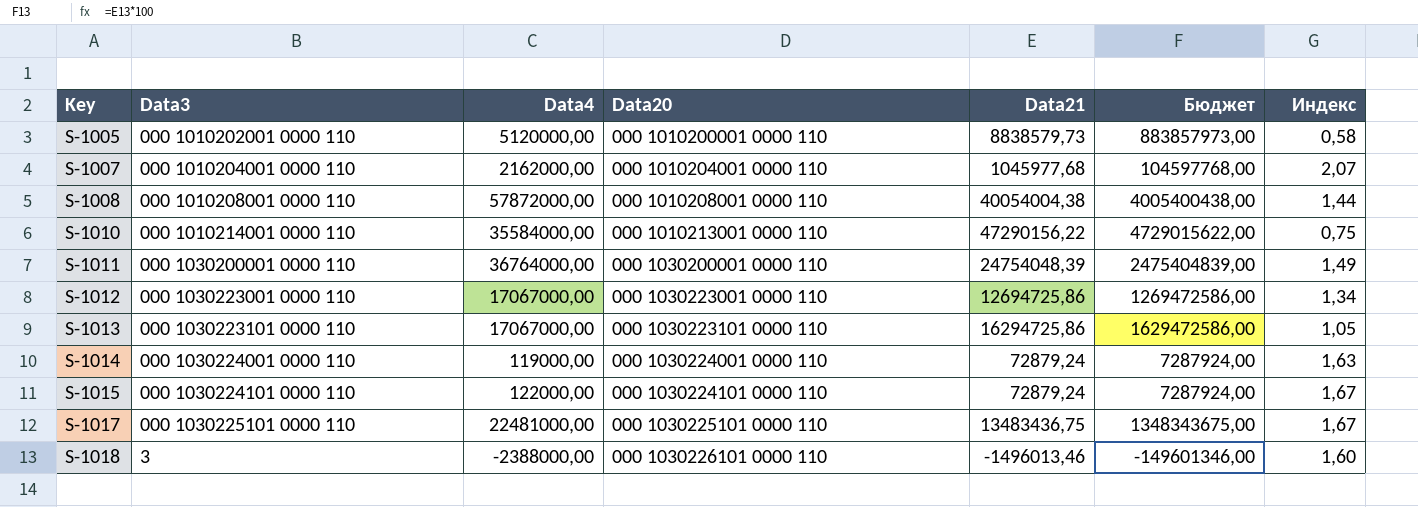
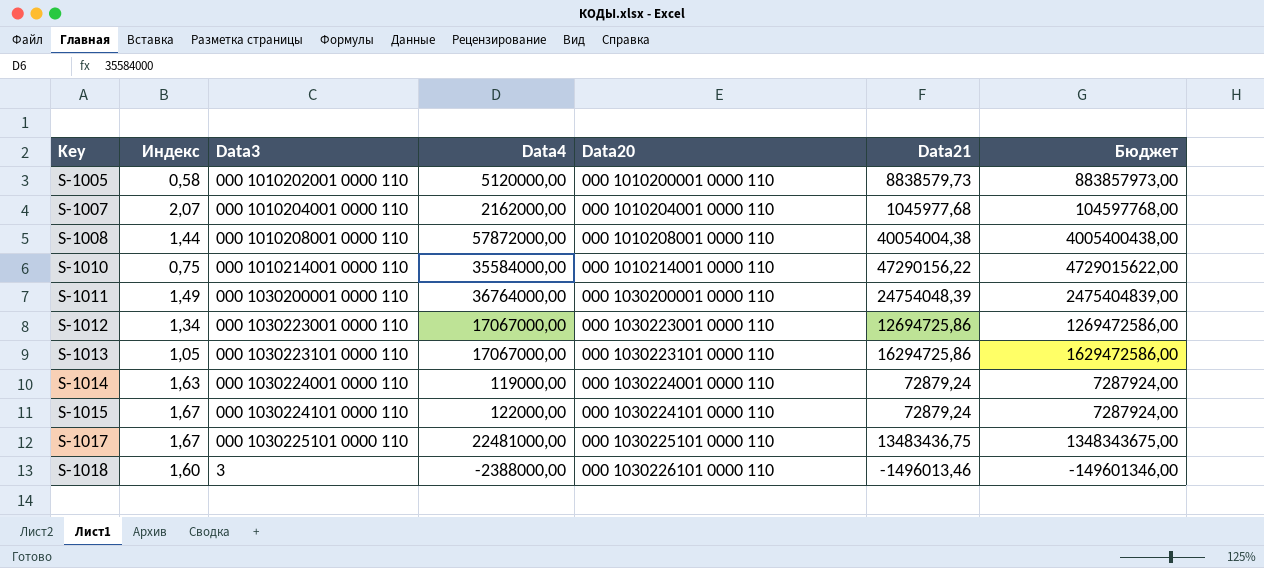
column Индекс | position: 7 -> 2
S-1010 | Data20: 000 1010213001 0000 110 -> 000 1010214001 0000 110

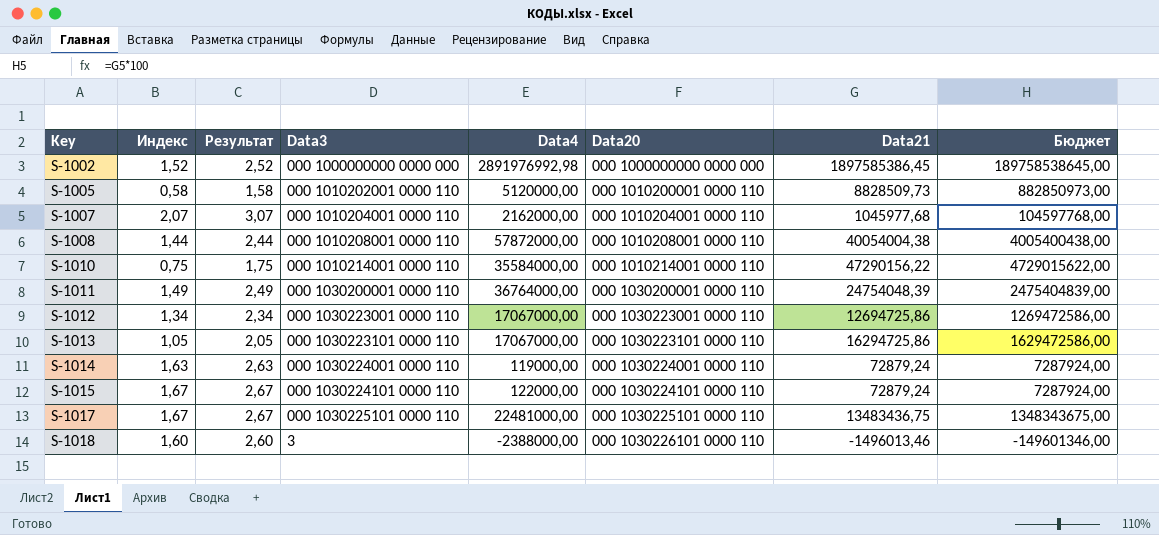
column Результат | formula: none -> [Индекс] + 1
row S-1002: none -> 1,52 | 2,52 | 000 1000000000 0000 000 | 2891976992,98 | 000 1000000000 0000 000 | 1897585386,45 | 189758538645,00
S-1005 | Data21: 8838579,73 -> 8828509,73
S-1005 | Бюджет: 883857973,00 -> 882850973,00

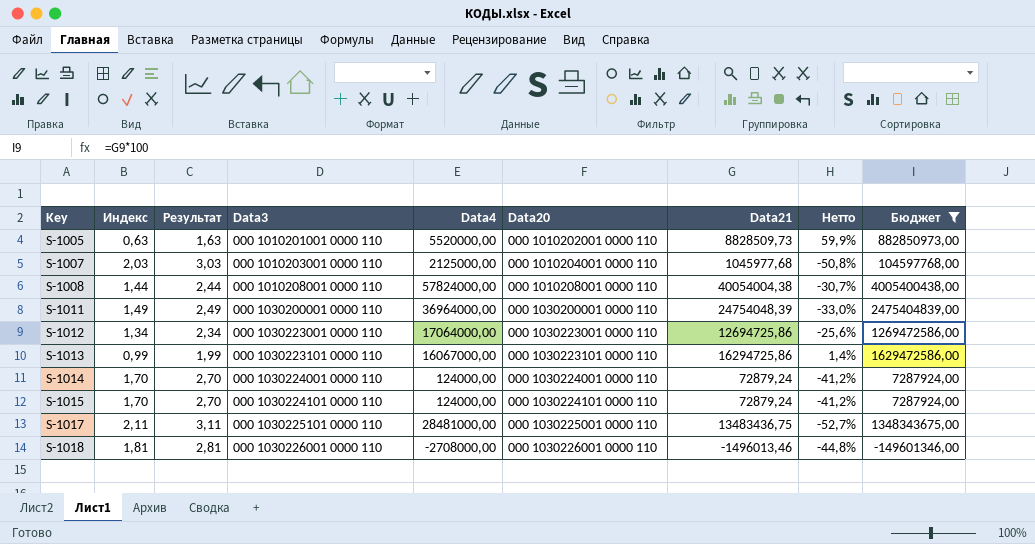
filter: none -> Бюджет <= 4005400438,00
column Нетто | formula: none -> ([Data21] - [Data4]) / [Data4]
S-1005 | Индекс: 0,58 -> 0,63
S-1005 | Результат: 1,58 -> 1,63
S-1005 | Data3: 000 1010202001 0000 110 -> 000 1010201001 0000 110
S-1005 | Data4: 5120000,00 -> 5520000,00
S-1005 | Data20: 000 1010200001 0000 110 -> 000 1010202001 0000 110
S-1007 | Индекс: 2,07 -> 2,03
S-1007 | Результат: 3,07 -> 3,03
S-1007 | Data3: 000 1010204001 0000 110 -> 000 1010203001 0000 110
S-1007 | Data4: 2162000,00 -> 2125000,00
S-1008 | Data4: 57872000,00 -> 57824000,00
S-1011 | Data4: 36764000,00 -> 36964000,00
S-1012 | Data4: 17067000,00 -> 17064000,00
S-1013 | Индекс: 1,05 -> 0,99
S-1013 | Результат: 2,05 -> 1,99
S-1013 | Data4: 17067000,00 -> 16067000,00
S-1014 | Индекс: 1,63 -> 1,70
S-1014 | Результат: 2,63 -> 2,70
S-1014 | Data4: 119000,00 -> 124000,00
S-1015 | Индекс: 1,67 -> 1,70
S-1015 | Результат: 2,67 -> 2,70
S-1015 | Data4: 122000,00 -> 124000,00
S-1017 | Индекс: 1,67 -> 2,11
S-1017 | Результат: 2,67 -> 3,11
S-1017 | Data4: 22481000,00 -> 28481000,00
S-1017 | Data20: 000 1030225101 0000 110 -> 000 1030225001 0000 110
S-1018 | Индекс: 1,60 -> 1,81
S-1018 | Результат: 2,60 -> 2,81
S-1018 | Data3: 3 -> 000 1030226001 0000 110
S-1018 | Data4: -2388000,00 -> -2708000,00
S-1018 | Data20: 000 1030226101 0000 110 -> 000 1030226001 0000 110

